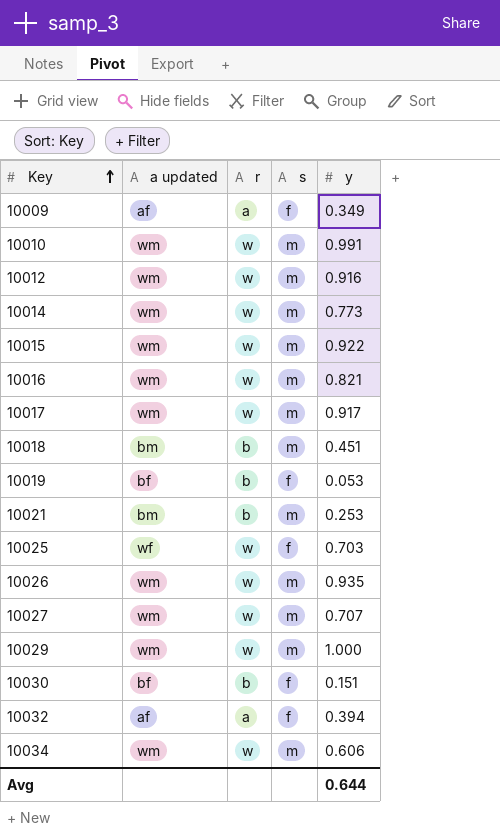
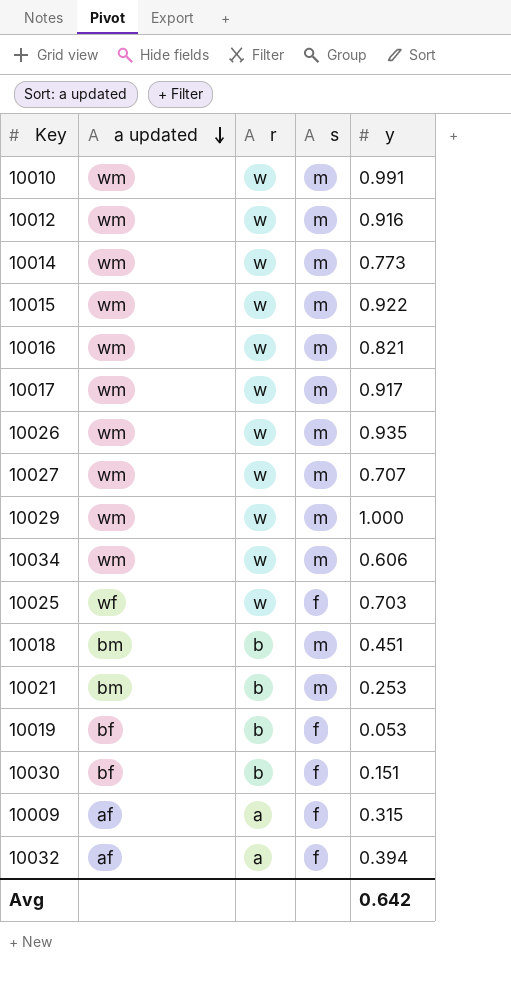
row order: Key ascending -> a updated descending
10009 | y: 0.349 -> 0.315
Avg | y: 0.644 -> 0.642

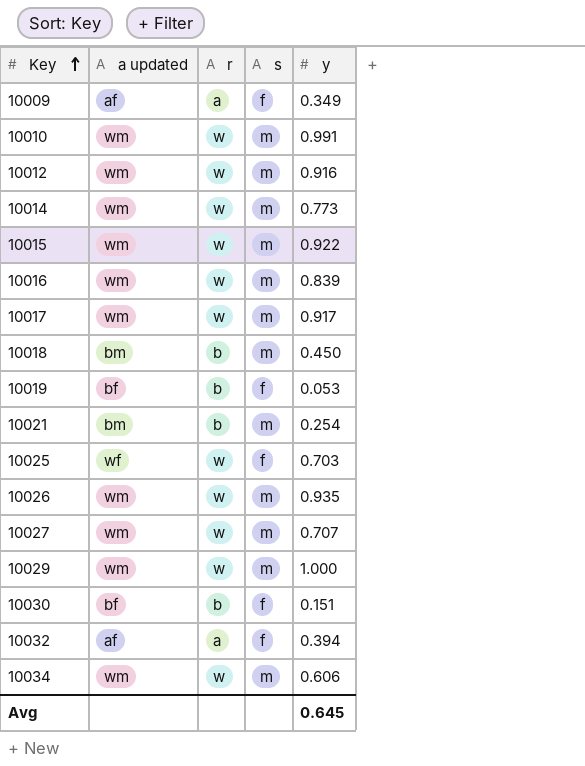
row order: a updated descending -> Key ascending
10009 | y: 0.315 -> 0.349
10016 | y: 0.821 -> 0.839
10018 | y: 0.451 -> 0.450
10021 | y: 0.253 -> 0.254
Avg | y: 0.642 -> 0.645

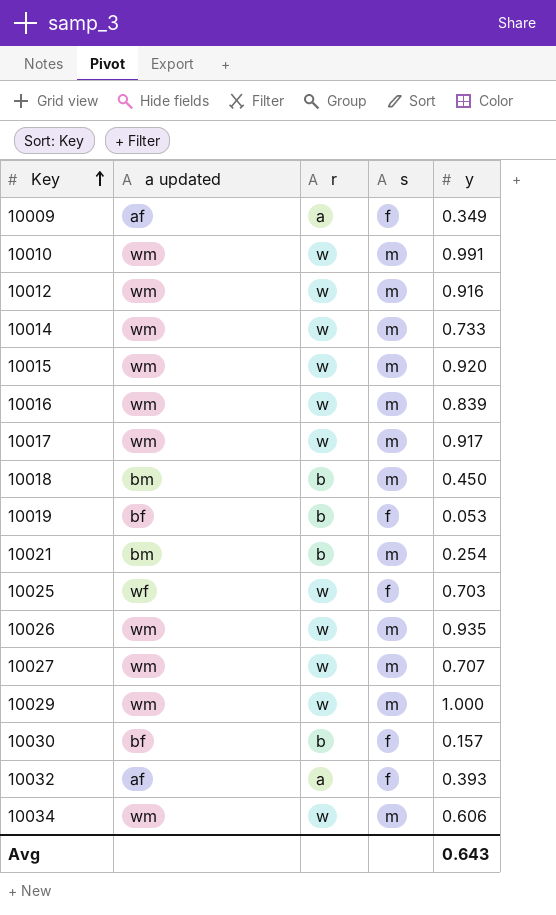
10014 | y: 0.773 -> 0.733
10015 | y: 0.922 -> 0.920
10030 | y: 0.151 -> 0.157
10032 | y: 0.394 -> 0.393
Avg | y: 0.645 -> 0.643

